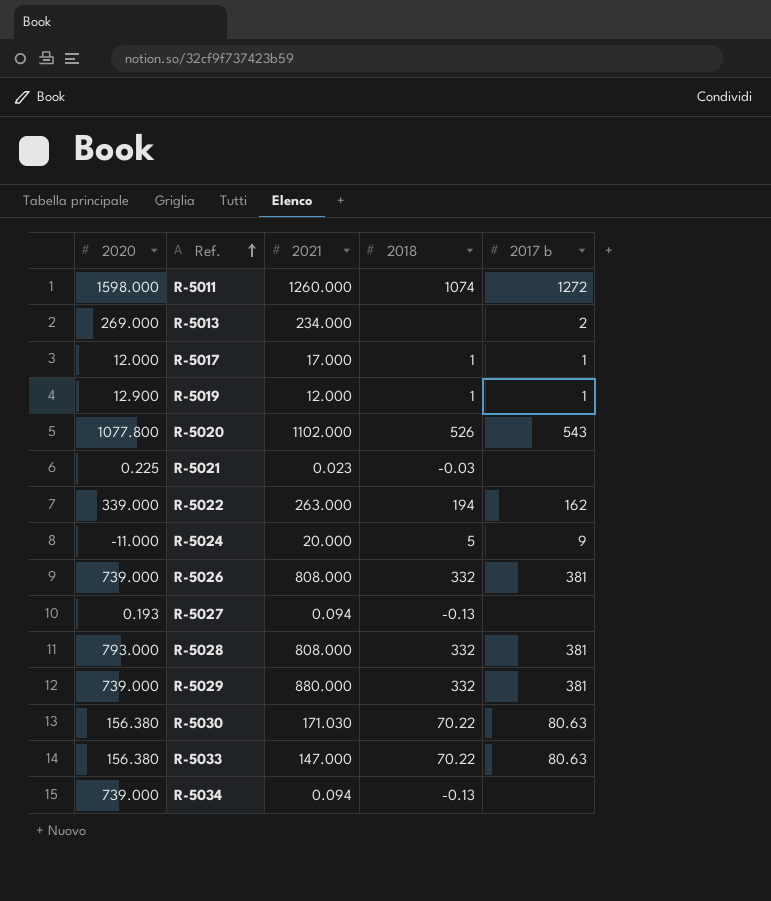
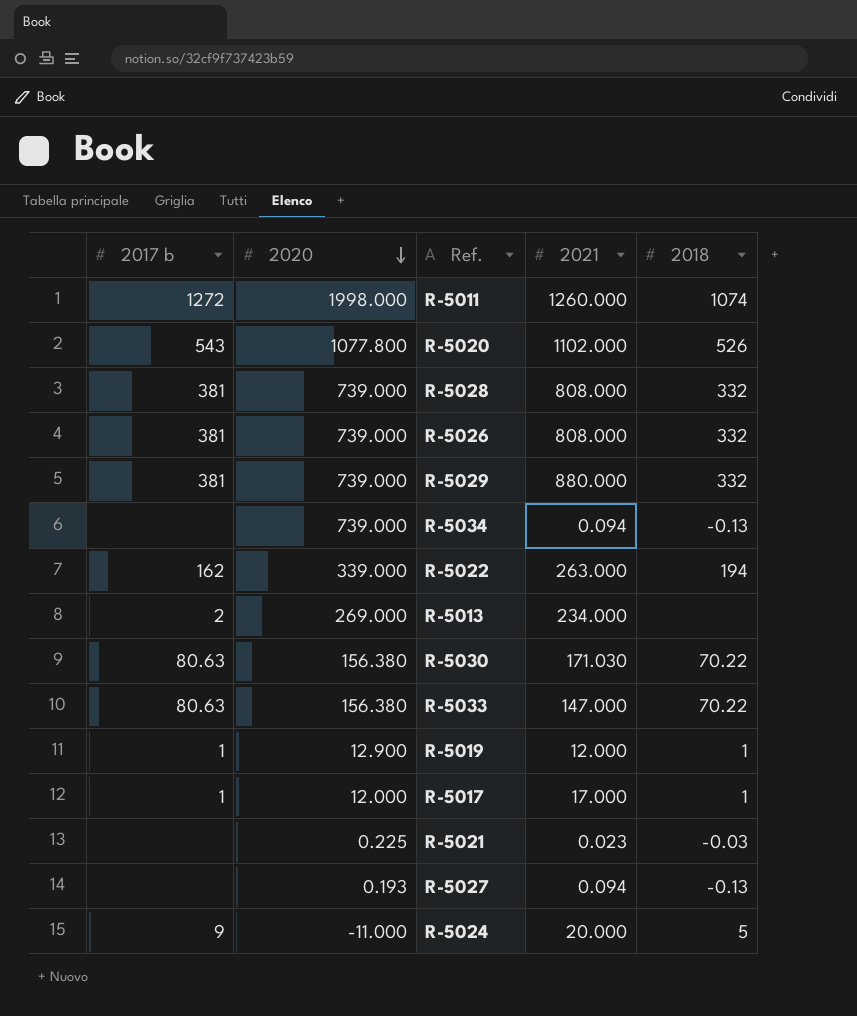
row order: Ref. ascending -> 2020 descending
column 2017 b | position: 5 -> 1
R-5011 | 2020: 1598.000 -> 1998.000
R-5028 | 2020: 793.000 -> 739.000

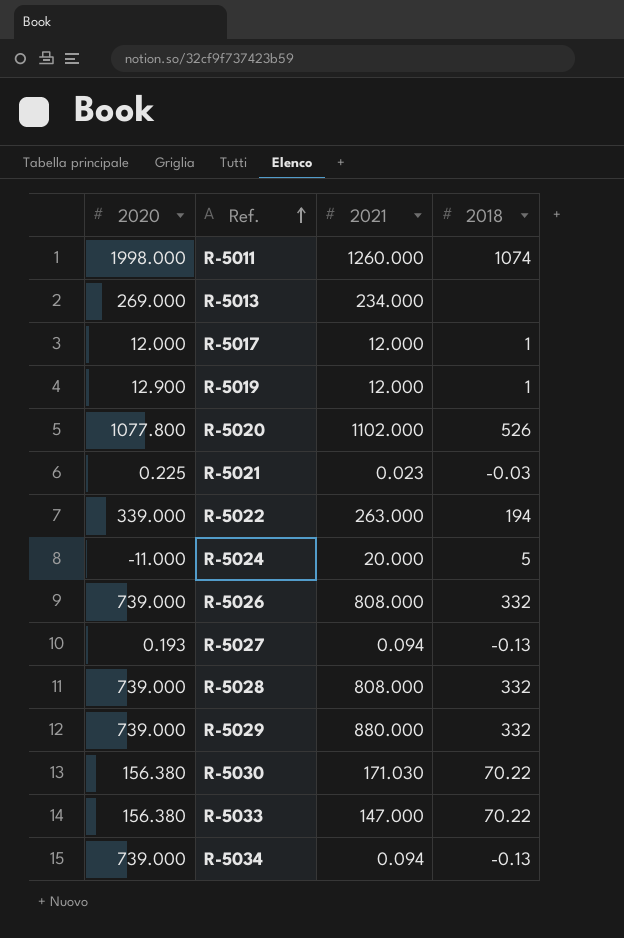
row order: 2020 descending -> Ref. ascending
column 2017 b | position: 1 -> none
R-5017 | 2021: 17.000 -> 12.000

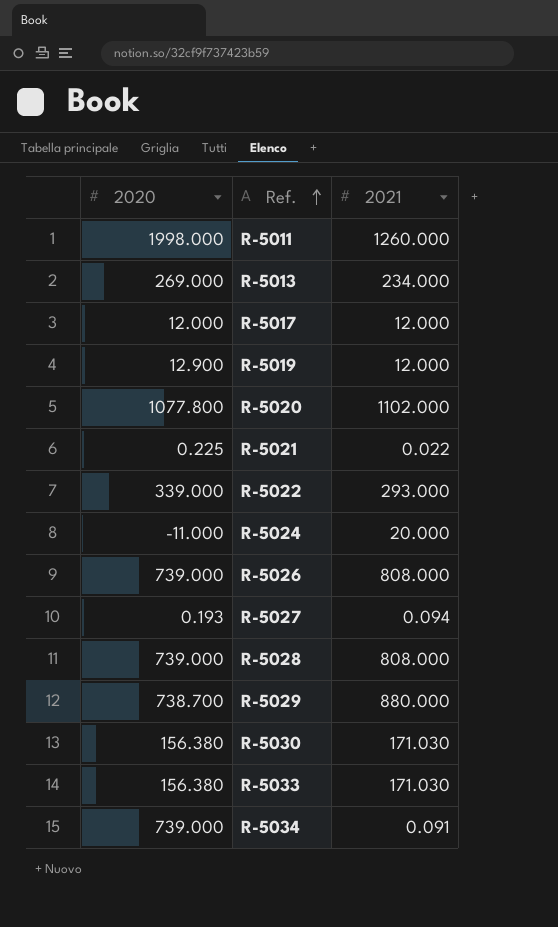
column 2018 | position: 4 -> none
R-5021 | 2021: 0.023 -> 0.022
R-5022 | 2021: 263.000 -> 293.000
R-5029 | 2020: 739.000 -> 738.700
R-5033 | 2021: 147.000 -> 171.030
R-5034 | 2021: 0.094 -> 0.091

